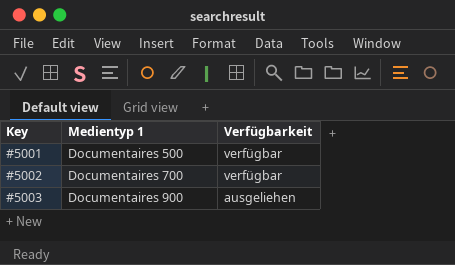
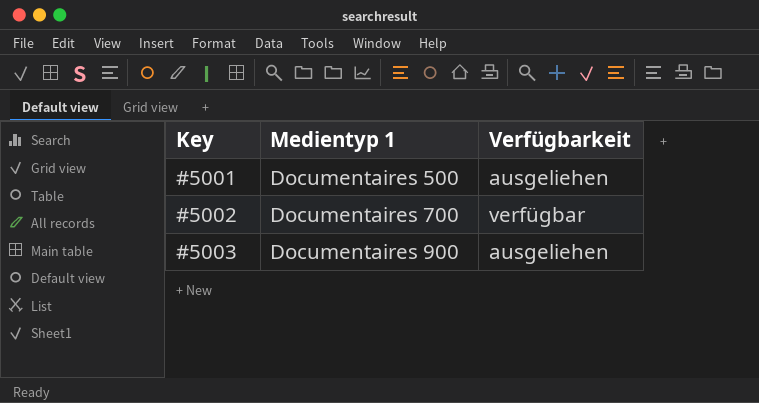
#5001 | Verfügbarkeit: verfügbar -> ausgeliehen

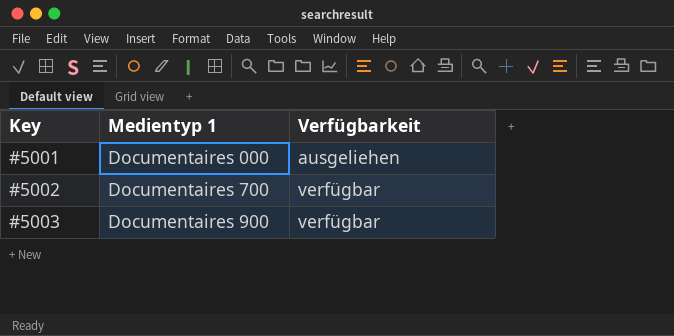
#5001 | Medientyp 1: Documentaires 500 -> Documentaires 000
#5003 | Verfügbarkeit: ausgeliehen -> verfügbar

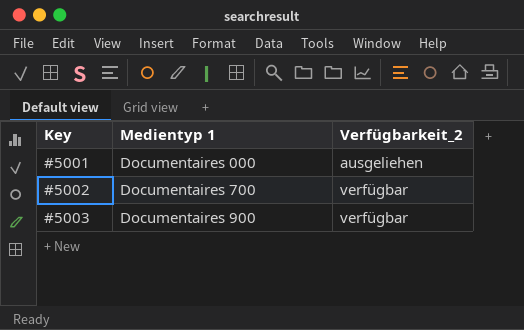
column name: Verfügbarkeit -> Verfügbarkeit_2

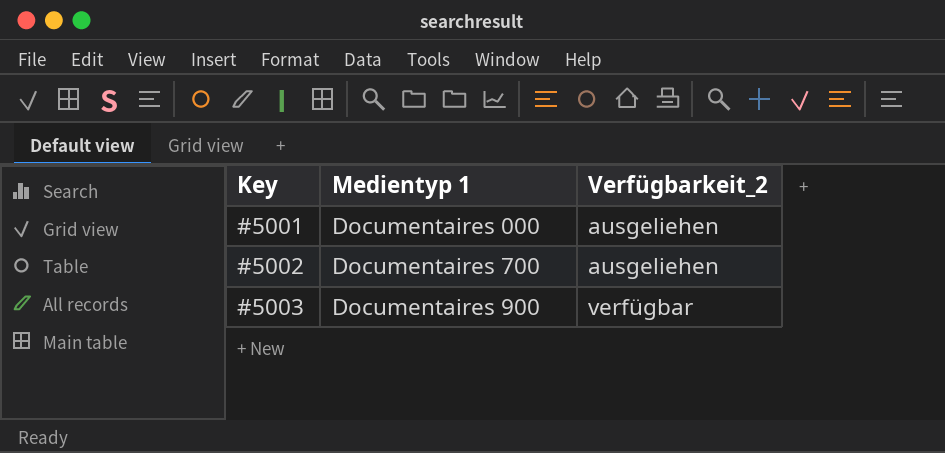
#5002 | Verfügbarkeit_2: verfügbar -> ausgeliehen

